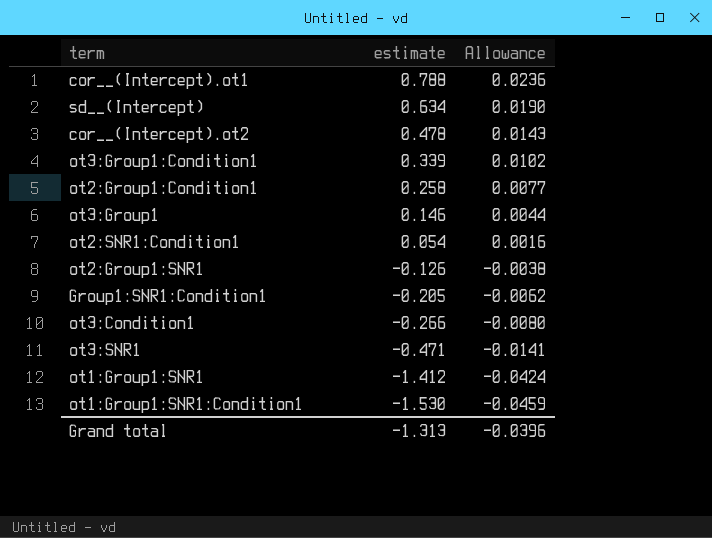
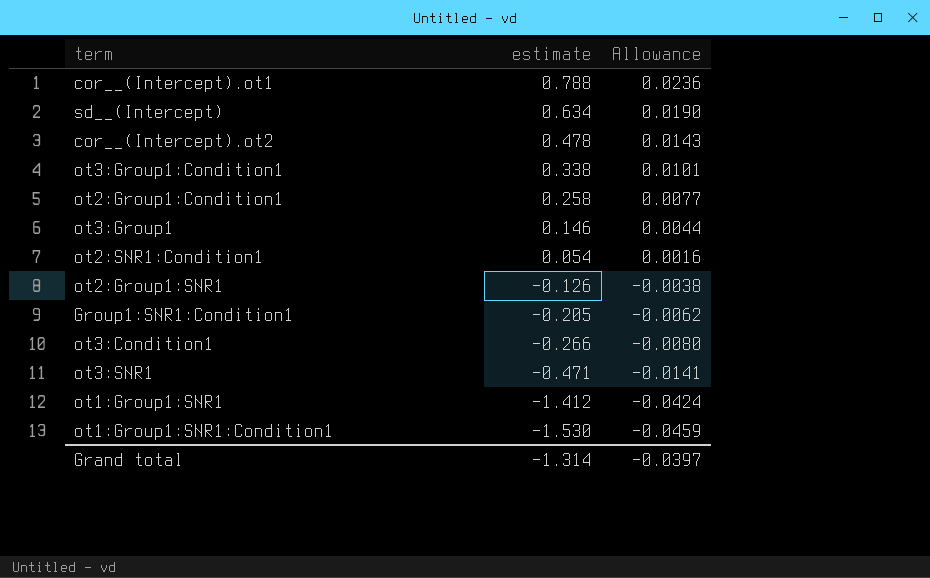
ot3:Group1:Condition1 | estimate: 0.339 -> 0.338
ot3:Group1:Condition1 | Allowance: 0.0102 -> 0.0101
Grand total | estimate: -1.313 -> -1.314
Grand total | Allowance: -0.0396 -> -0.0397

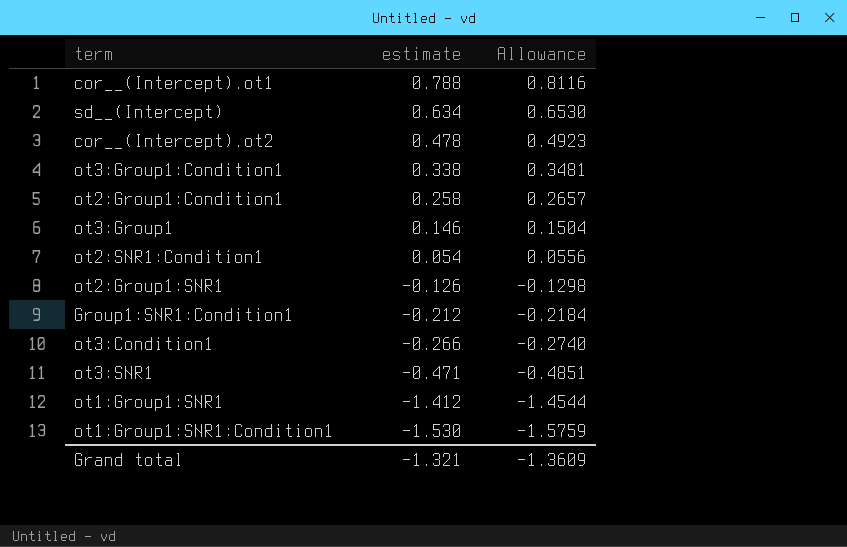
column Allowance | formula: [estimate] * 0.03 -> [estimate] * 1.03
Group1:SNR1:Condition1 | estimate: -0.205 -> -0.212
Grand total | estimate: -1.314 -> -1.321
Grand total | Allowance: -0.0397 -> -1.3609

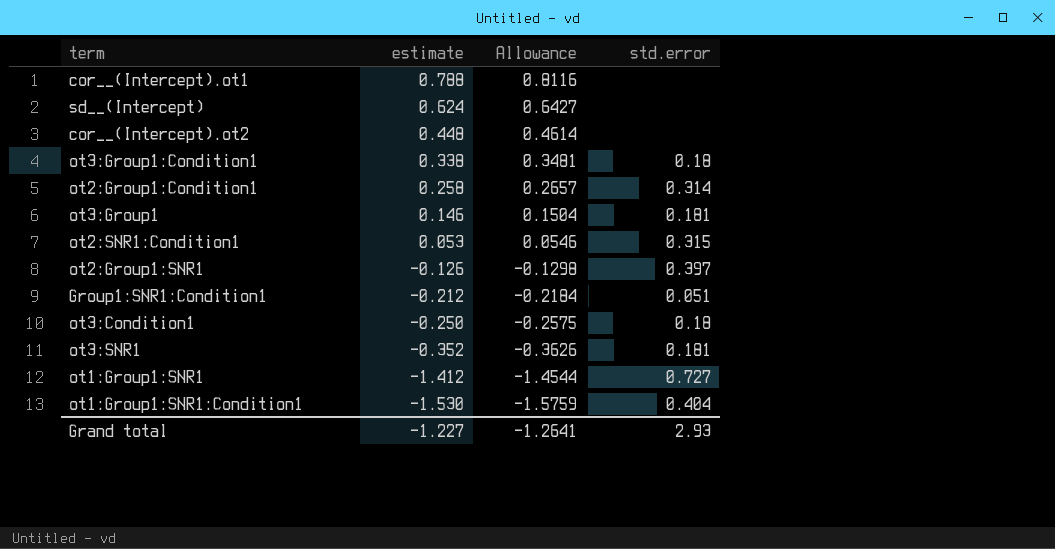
column std.error | position: none -> 4
sd__(Intercept) | estimate: 0.634 -> 0.624
sd__(Intercept) | Allowance: 0.6530 -> 0.6427
cor__(Intercept).ot2 | estimate: 0.478 -> 0.448
cor__(Intercept).ot2 | Allowance: 0.4923 -> 0.4614
ot2:SNR1:Condition1 | estimate: 0.054 -> 0.053
ot2:SNR1:Condition1 | Allowance: 0.0556 -> 0.0546
ot3:Condition1 | estimate: -0.266 -> -0.250
ot3:Condition1 | Allowance: -0.2740 -> -0.2575
ot3:SNR1 | estimate: -0.471 -> -0.352
ot3:SNR1 | Allowance: -0.4851 -> -0.3626
Grand total | estimate: -1.321 -> -1.227
Grand total | Allowance: -1.3609 -> -1.2641

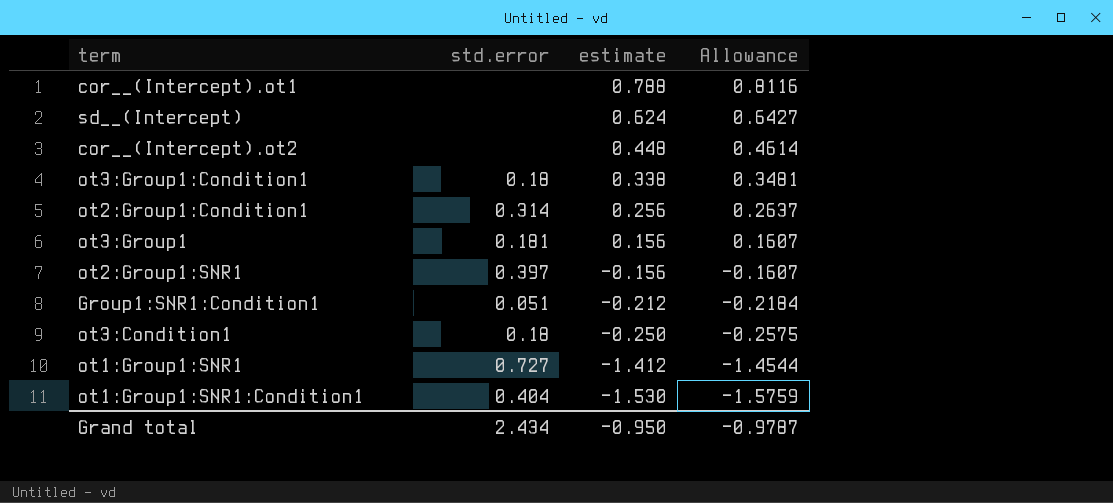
column std.error | position: 4 -> 2
row ot2:SNR1:Condition1: 0.053 | 0.0546 | 0.315 -> none
row ot3:SNR1: -0.352 | -0.3626 | 0.181 -> none
ot2:Group1:Condition1 | estimate: 0.258 -> 0.256
ot2:Group1:Condition1 | Allowance: 0.2657 -> 0.2637
ot3:Group1 | estimate: 0.146 -> 0.156
ot3:Group1 | Allowance: 0.1504 -> 0.1607
ot2:Group1:SNR1 | estimate: -0.126 -> -0.156
ot2:Group1:SNR1 | Allowance: -0.1298 -> -0.1607
Grand total | std.error: 2.93 -> 2.434
Grand total | estimate: -1.227 -> -0.950
Grand total | Allowance: -1.2641 -> -0.9787

